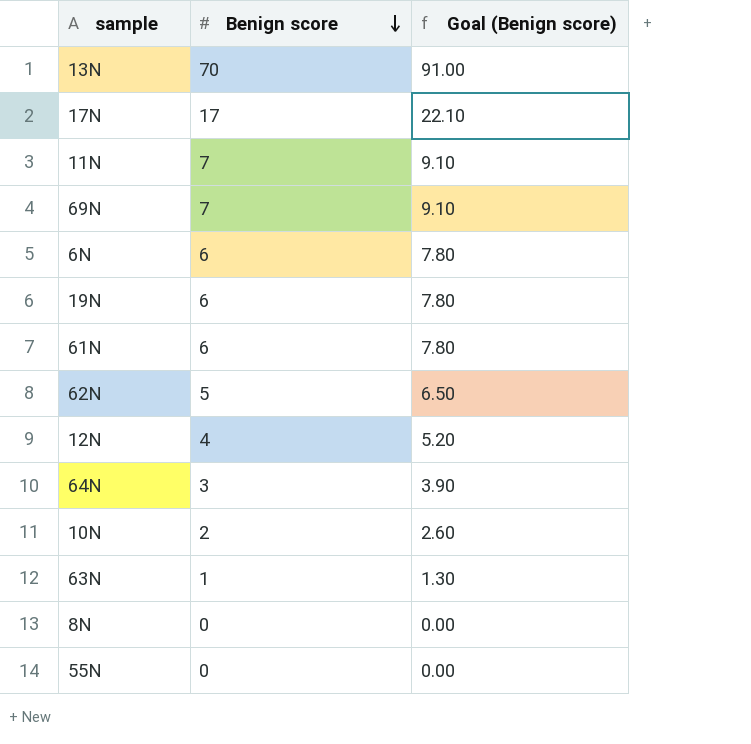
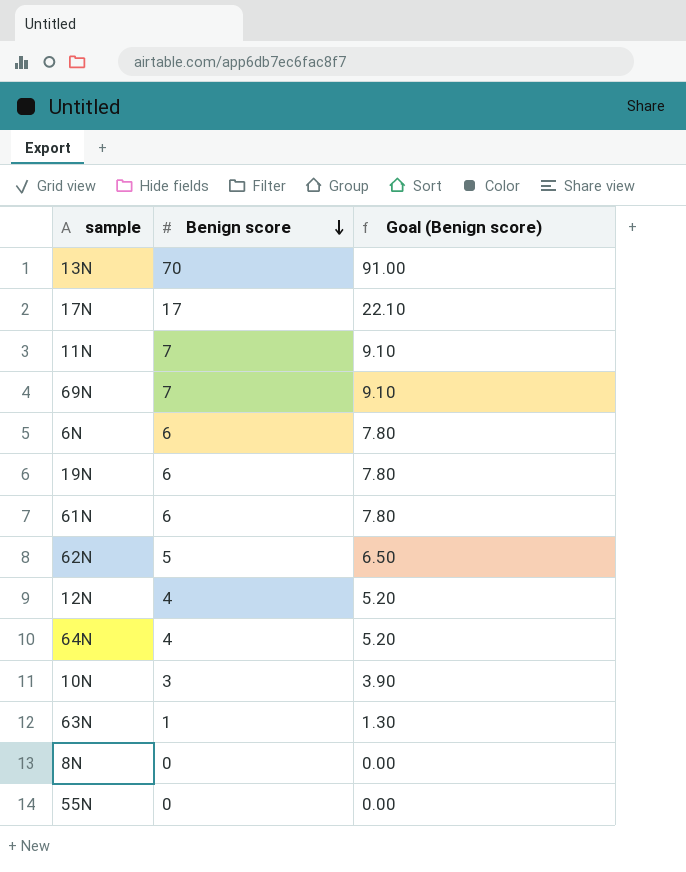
64N | Benign score: 3 -> 4
64N | Goal (Benign score): 3.90 -> 5.20
10N | Benign score: 2 -> 3
10N | Goal (Benign score): 2.60 -> 3.90

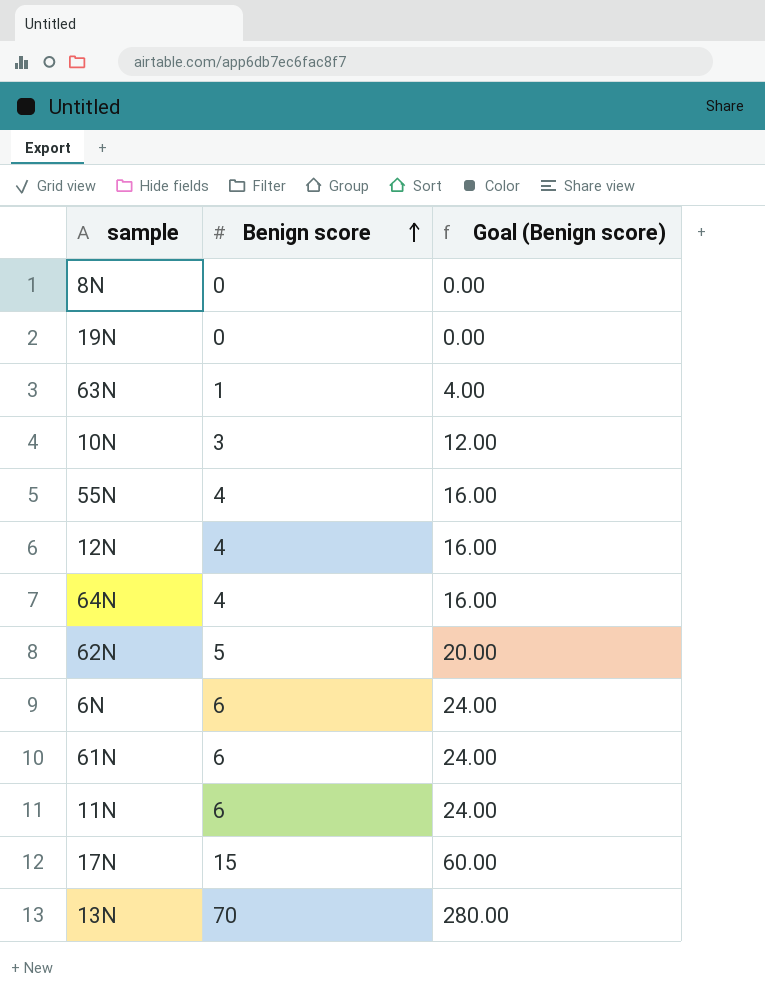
row order: Benign score descending -> Benign score ascending
column Goal (Benign score) | formula: [Benign score] * 1.3 -> [Benign score] * 4
row 69N: 7 | 9.10 -> none
19N | Benign score: 6 -> 0
55N | Benign score: 0 -> 4
11N | Benign score: 7 -> 6
17N | Benign score: 17 -> 15

